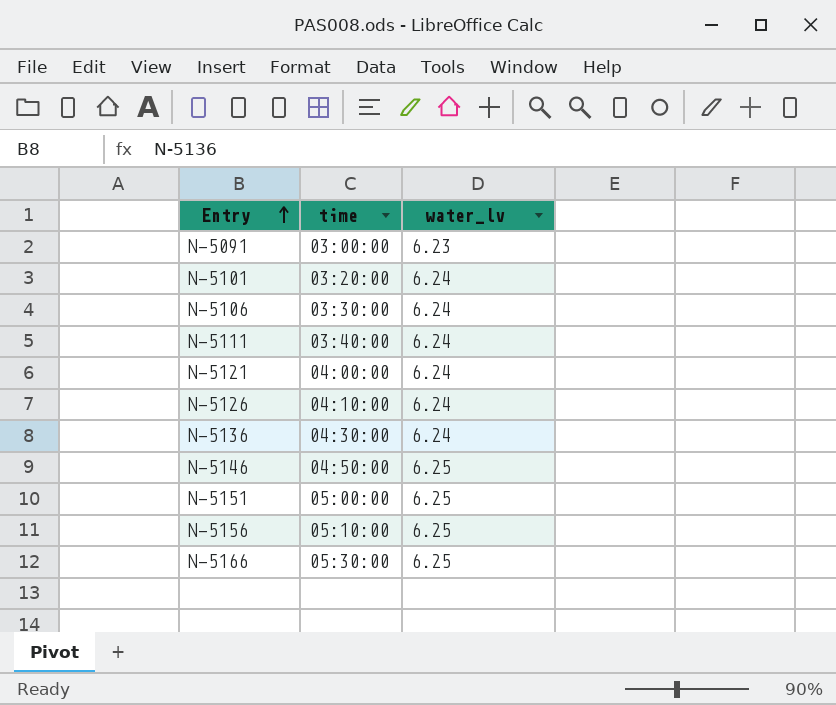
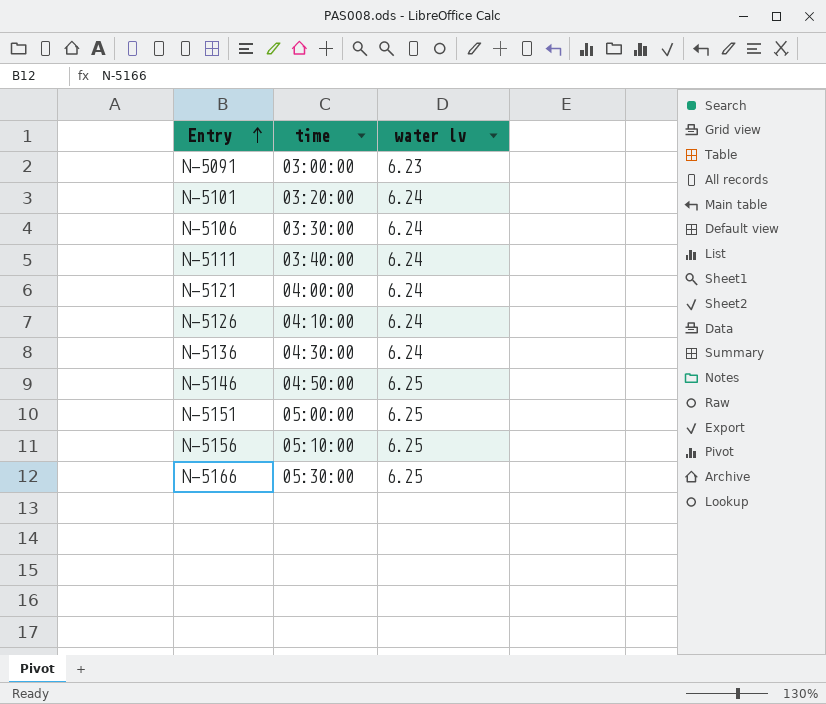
column name: water_lv -> water lv

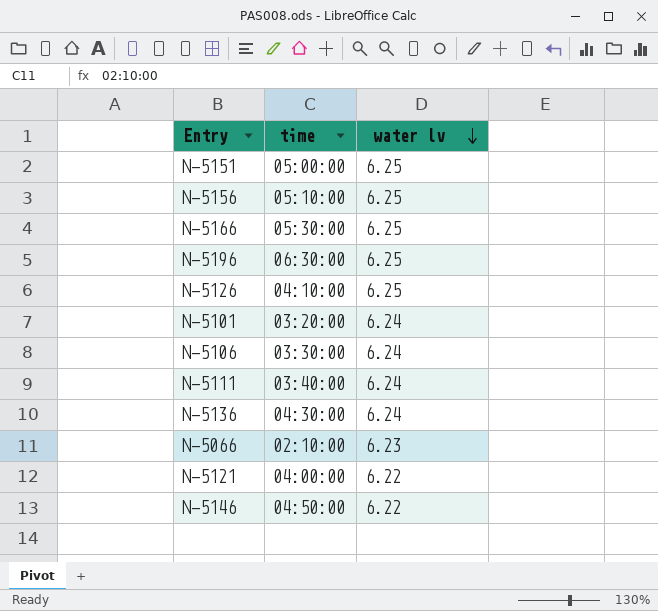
row order: Entry ascending -> water lv descending
row N-5091: 03:00:00 | 6.23 -> none
row N-5196: none -> 06:30:00 | 6.25
N-5126 | water lv: 6.24 -> 6.25
row N-5066: none -> 02:10:00 | 6.23
N-5121 | water lv: 6.24 -> 6.22
N-5146 | water lv: 6.25 -> 6.22

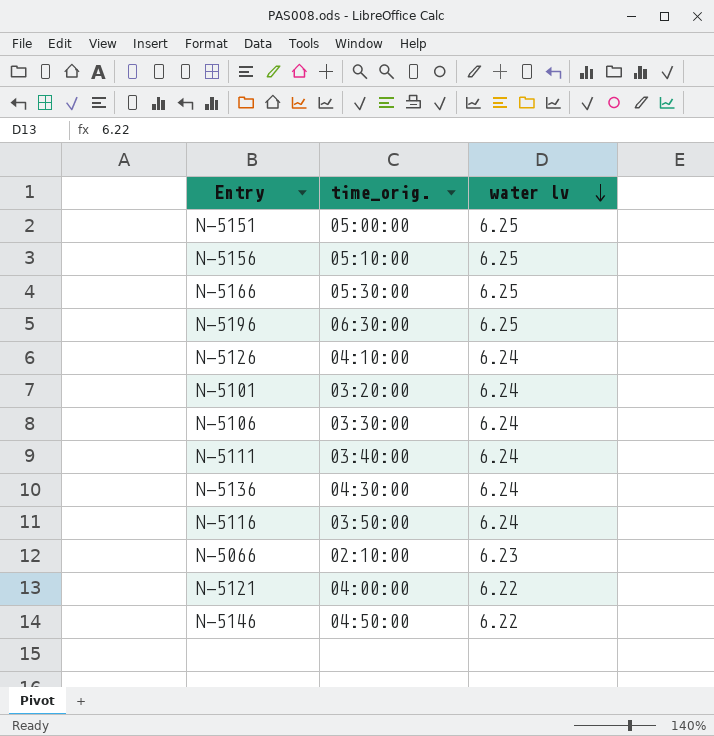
column name: time -> time_orig.
N-5126 | water lv: 6.25 -> 6.24
row N-5116: none -> 03:50:00 | 6.24

